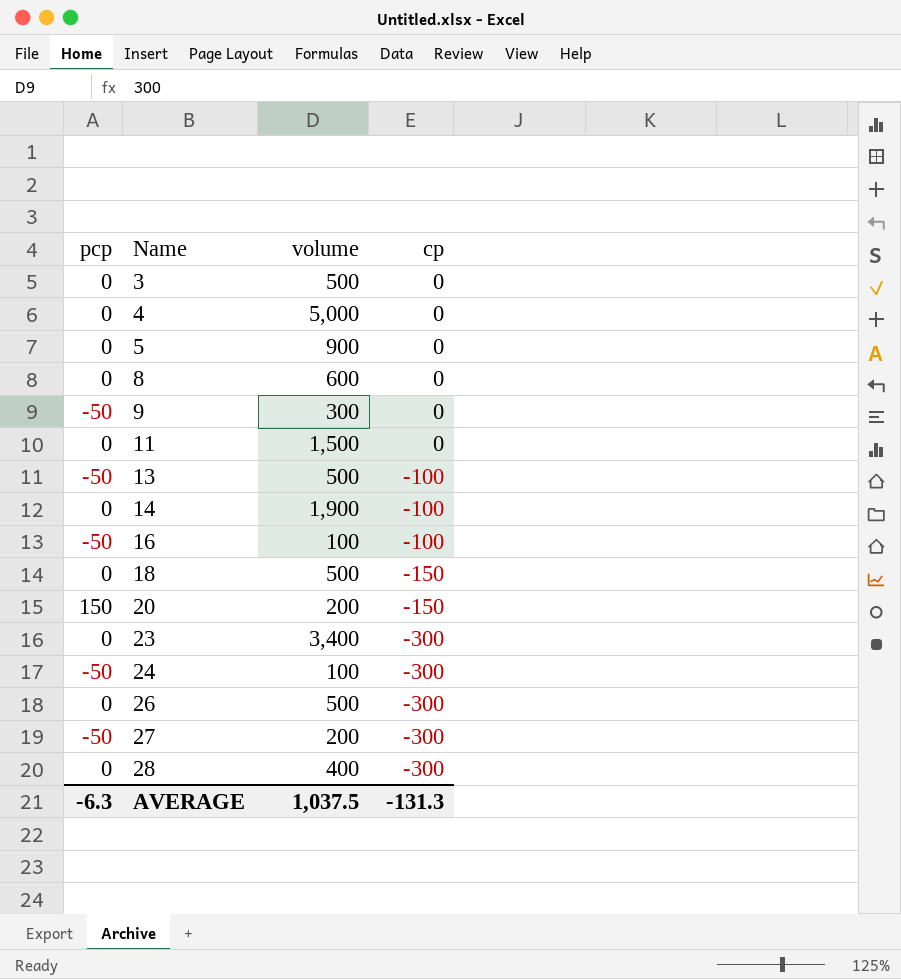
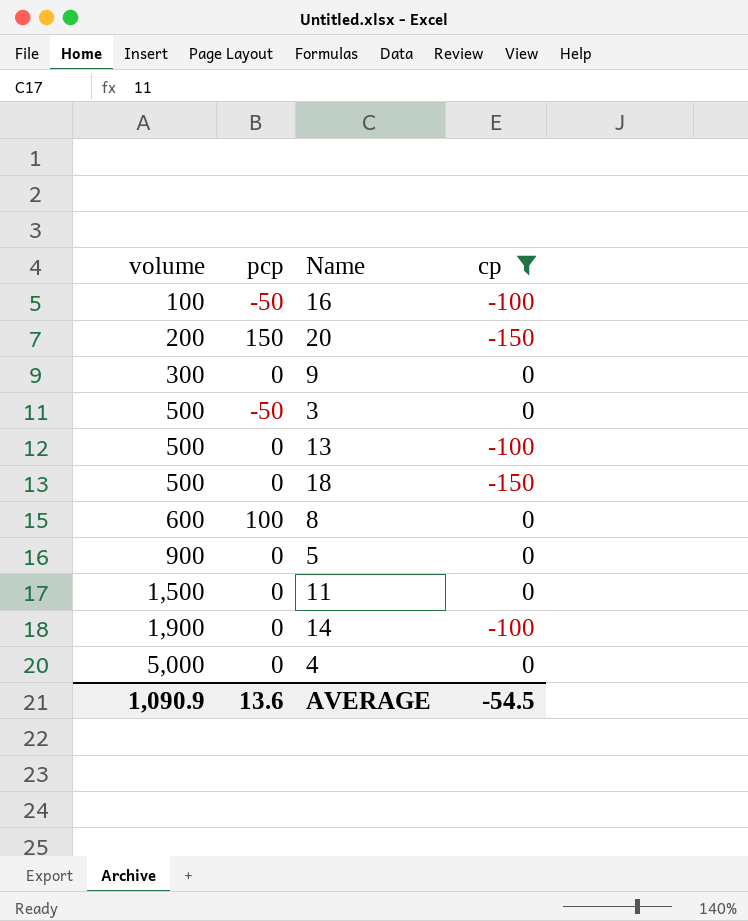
filter: none -> cp != -300
row order: Name ascending -> volume ascending
column volume | position: 3 -> 1
9 | pcp: -50 -> 0
3 | pcp: 0 -> -50
13 | pcp: -50 -> 0
8 | pcp: 0 -> 100
AVERAGE | volume: 1,037.5 -> 1,090.9
AVERAGE | pcp: -6.3 -> 13.6
AVERAGE | cp: -131.3 -> -54.5

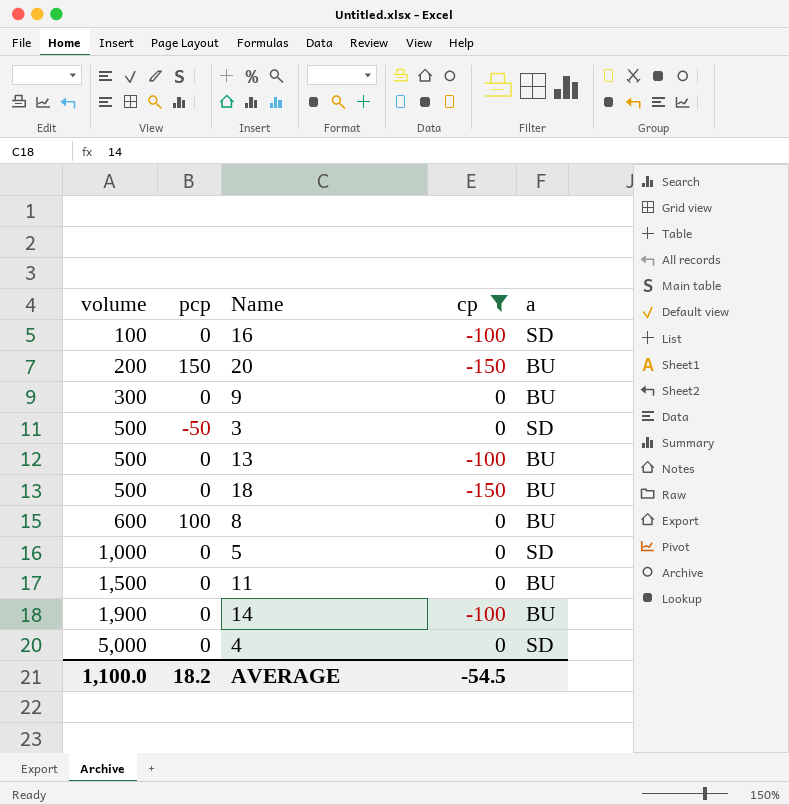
column a | position: none -> 5
16 | pcp: -50 -> 0
5 | volume: 900 -> 1,000
AVERAGE | volume: 1,090.9 -> 1,100.0
AVERAGE | pcp: 13.6 -> 18.2

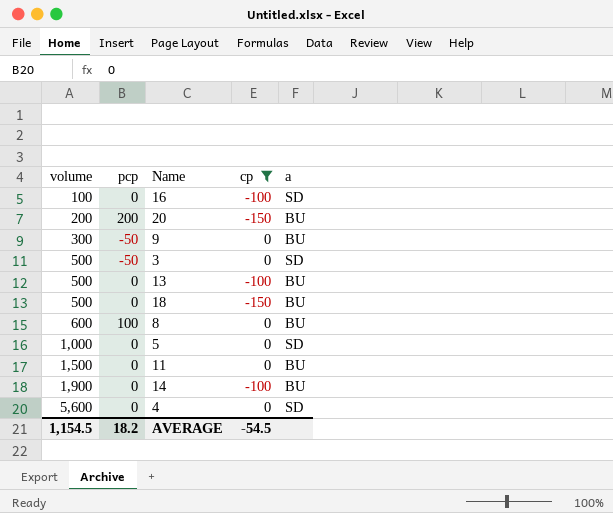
20 | pcp: 150 -> 200
9 | pcp: 0 -> -50
4 | volume: 5,000 -> 5,600
AVERAGE | volume: 1,100.0 -> 1,154.5

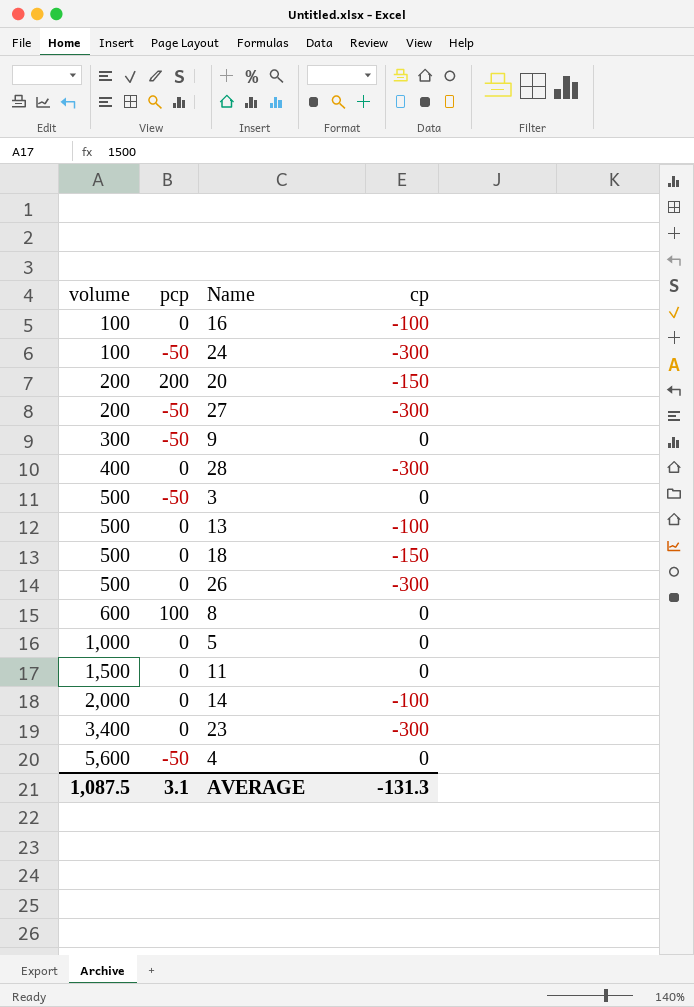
filter: cp != -300 -> none
column a | position: 5 -> none
14 | volume: 1,900 -> 2,000
4 | pcp: 0 -> -50
AVERAGE | volume: 1,154.5 -> 1,087.5
AVERAGE | pcp: 18.2 -> 3.1
AVERAGE | cp: -54.5 -> -131.3

